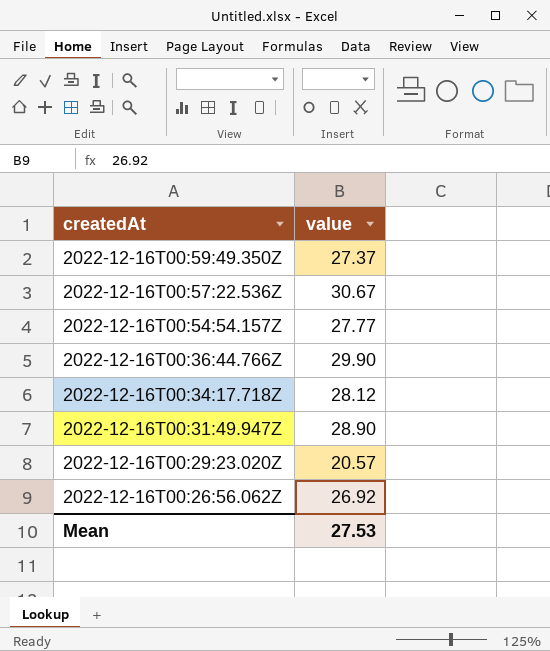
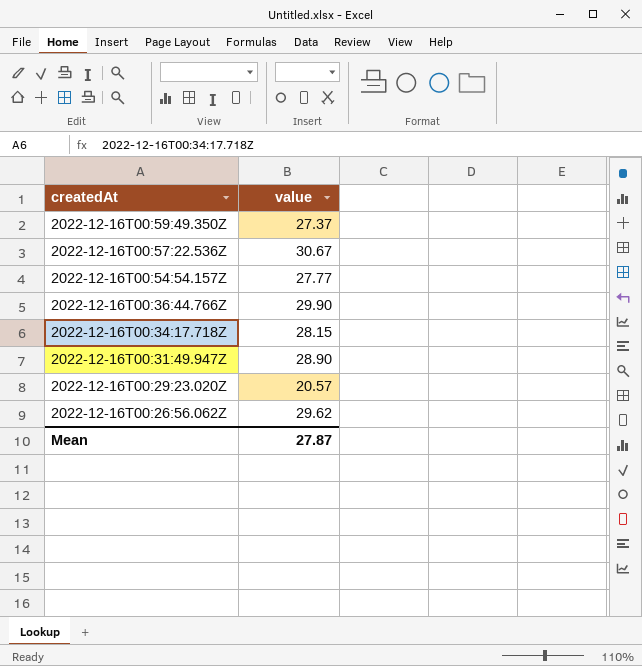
2022-12-16T00:34:17.718Z | value: 28.12 -> 28.15
2022-12-16T00:26:56.062Z | value: 26.92 -> 29.62
Mean | value: 27.53 -> 27.87

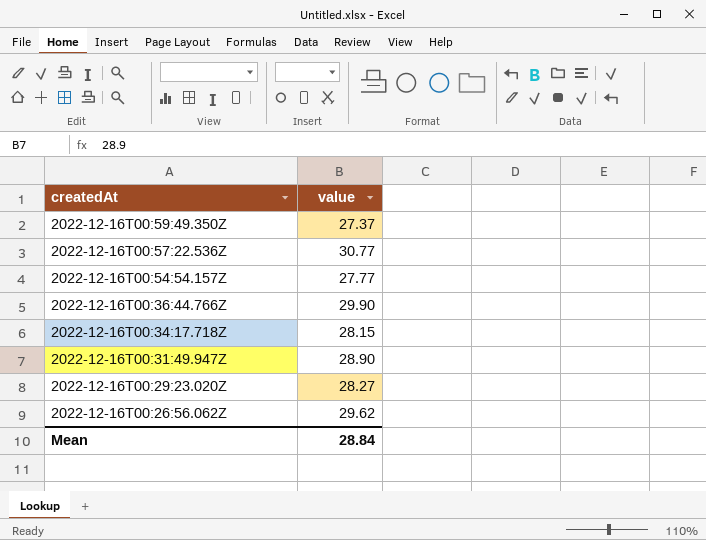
2022-12-16T00:57:22.536Z | value: 30.67 -> 30.77
2022-12-16T00:29:23.020Z | value: 20.57 -> 28.27
Mean | value: 27.87 -> 28.84

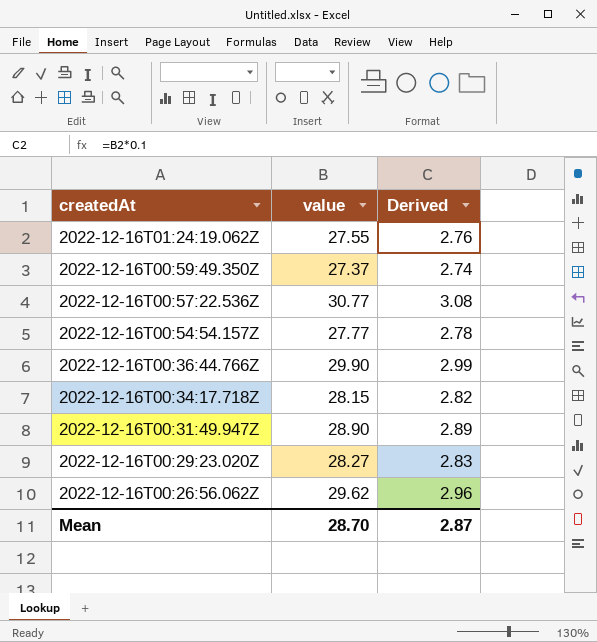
column Derived | formula: none -> [value] * 0.1
row 2022-12-16T01:24:19.062Z: none -> 27.55 | 2.76
Mean | value: 28.84 -> 28.70

